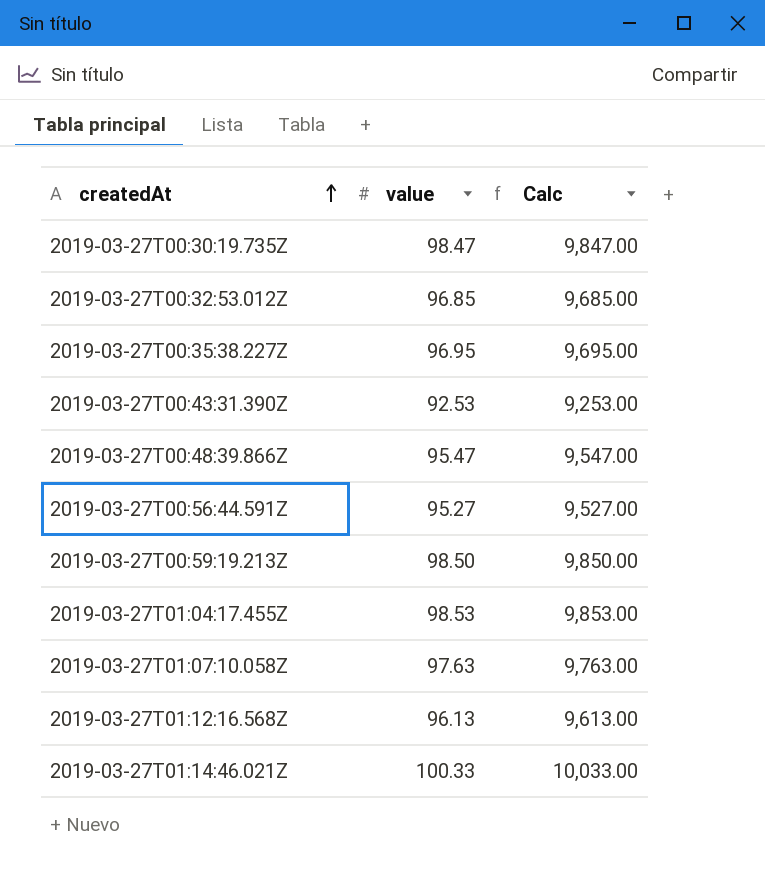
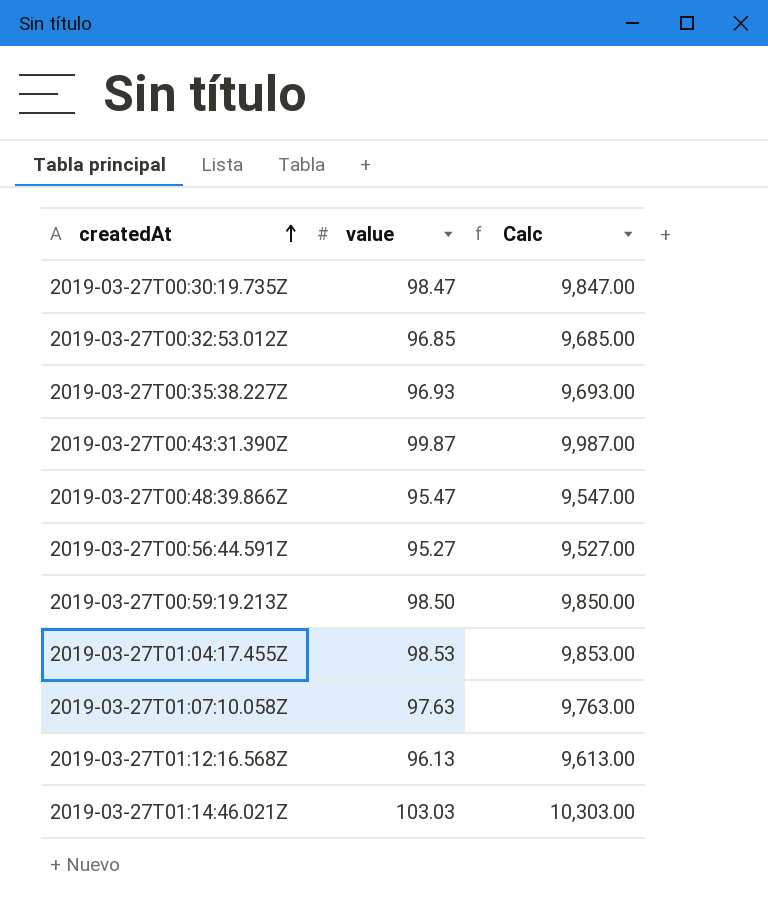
2019-03-27T00:35:38.227Z | value: 96.95 -> 96.93
2019-03-27T00:35:38.227Z | Calc: 9,695.00 -> 9,693.00
2019-03-27T00:43:31.390Z | value: 92.53 -> 99.87
2019-03-27T00:43:31.390Z | Calc: 9,253.00 -> 9,987.00
2019-03-27T01:14:46.021Z | value: 100.33 -> 103.03
2019-03-27T01:14:46.021Z | Calc: 10,033.00 -> 10,303.00

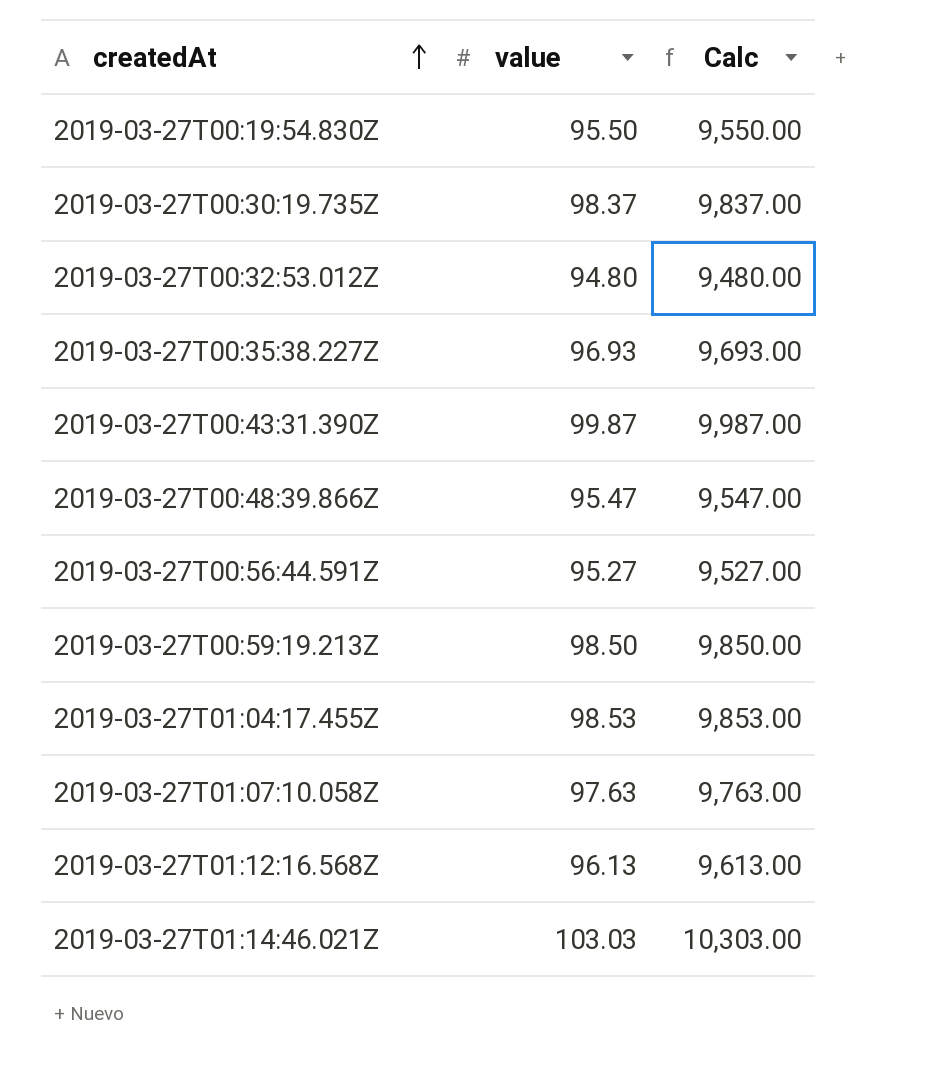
row 2019-03-27T00:19:54.830Z: none -> 95.50 | 9,550.00
2019-03-27T00:30:19.735Z | value: 98.47 -> 98.37
2019-03-27T00:30:19.735Z | Calc: 9,847.00 -> 9,837.00
2019-03-27T00:32:53.012Z | value: 96.85 -> 94.80
2019-03-27T00:32:53.012Z | Calc: 9,685.00 -> 9,480.00

